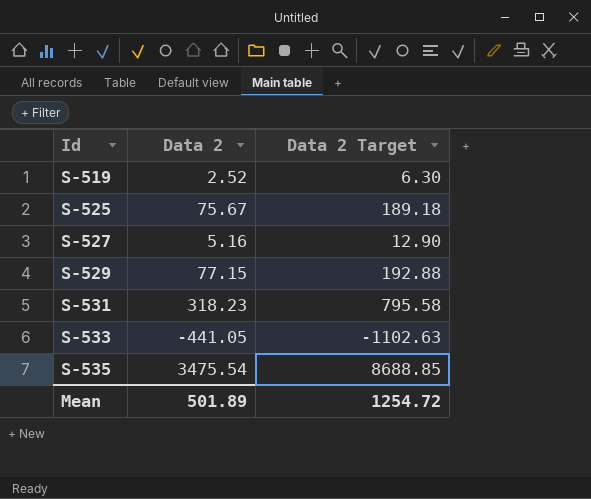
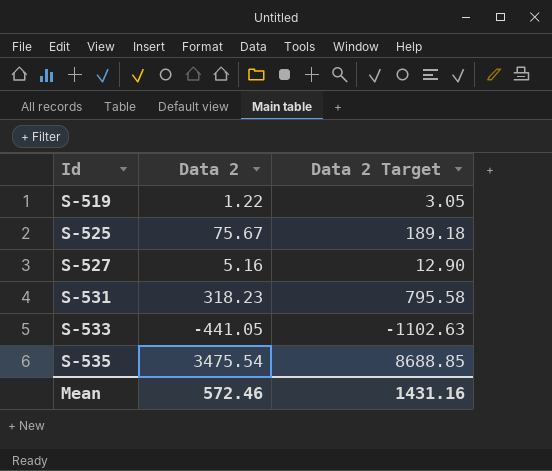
row S-529: 77.15 | 192.88 -> none
S-519 | Data 2: 2.52 -> 1.22
S-519 | Data 2 Target: 6.30 -> 3.05
Mean | Data 2: 501.89 -> 572.46
Mean | Data 2 Target: 1254.72 -> 1431.16

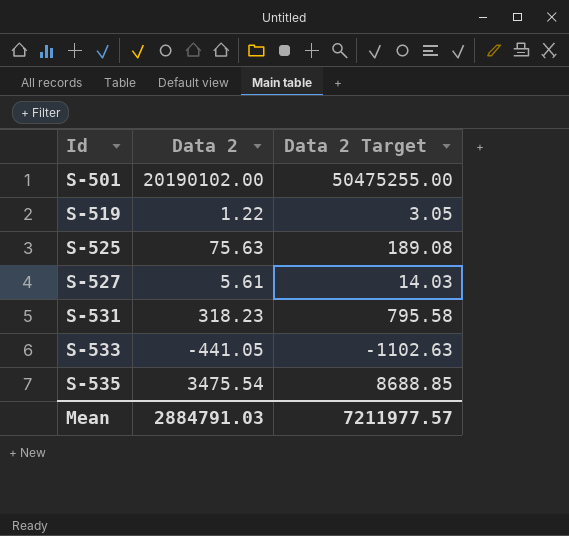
row S-501: none -> 20190102.00 | 50475255.00
S-525 | Data 2: 75.67 -> 75.63
S-525 | Data 2 Target: 189.18 -> 189.08
S-527 | Data 2: 5.16 -> 5.61
S-527 | Data 2 Target: 12.90 -> 14.03
Mean | Data 2: 572.46 -> 2884791.03
Mean | Data 2 Target: 1431.16 -> 7211977.57

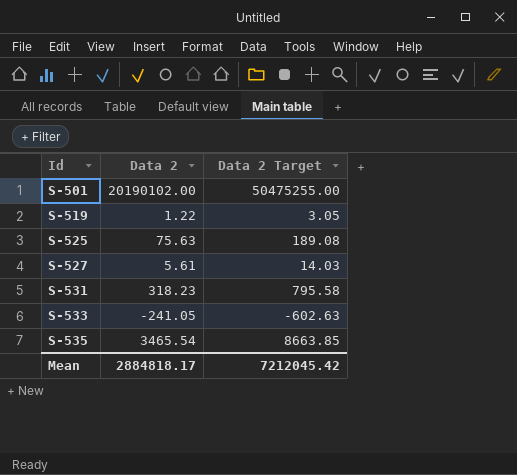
S-533 | Data 2: -441.05 -> -241.05
S-533 | Data 2 Target: -1102.63 -> -602.63
S-535 | Data 2: 3475.54 -> 3465.54
S-535 | Data 2 Target: 8688.85 -> 8663.85
Mean | Data 2: 2884791.03 -> 2884818.17
Mean | Data 2 Target: 7211977.57 -> 7212045.42

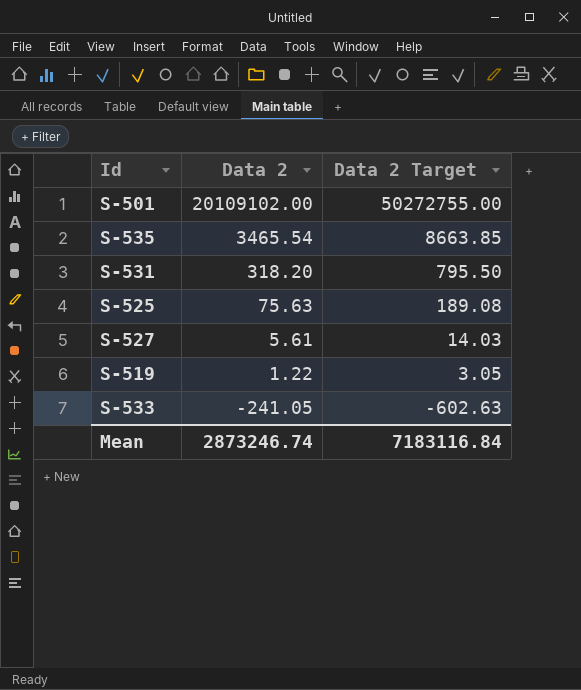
row order: Id ascending -> Data 2 descending
S-501 | Data 2: 20190102.00 -> 20109102.00
S-501 | Data 2 Target: 50475255.00 -> 50272755.00
S-531 | Data 2: 318.23 -> 318.20
S-531 | Data 2 Target: 795.58 -> 795.50
Mean | Data 2: 2884818.17 -> 2873246.74
Mean | Data 2 Target: 7212045.42 -> 7183116.84

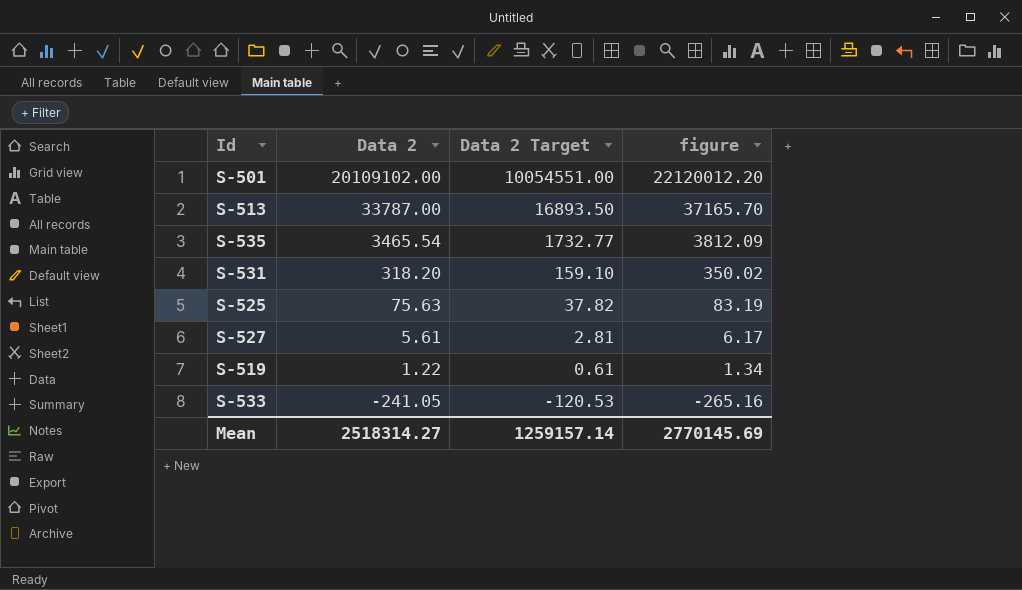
column Data 2 Target | formula: [Data 2] * 2.5 -> [Data 2] * 0.5
column figure | formula: none -> [Data 2] * 1.1
row S-513: none -> 33787.00 | 16893.50 | 37165.70
Mean | Data 2: 2873246.74 -> 2518314.27
Mean | Data 2 Target: 7183116.84 -> 1259157.14

